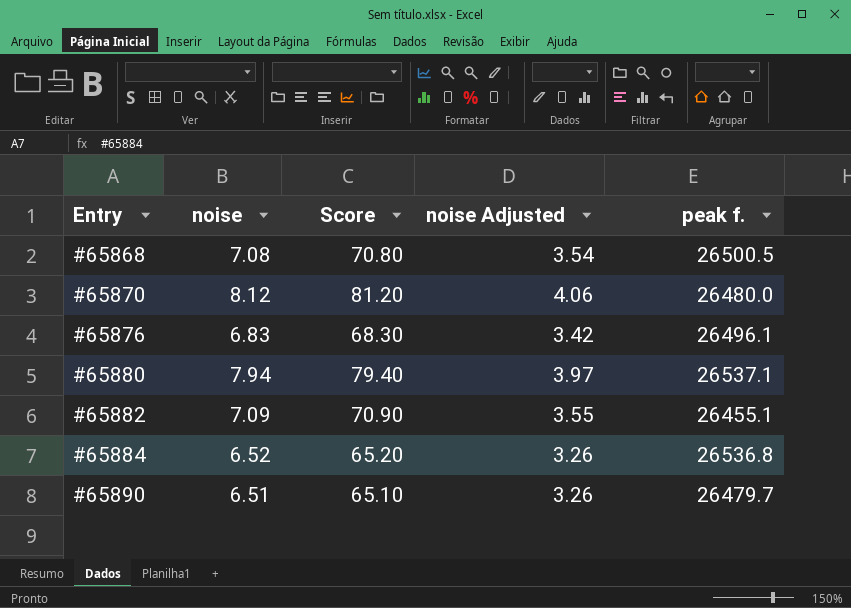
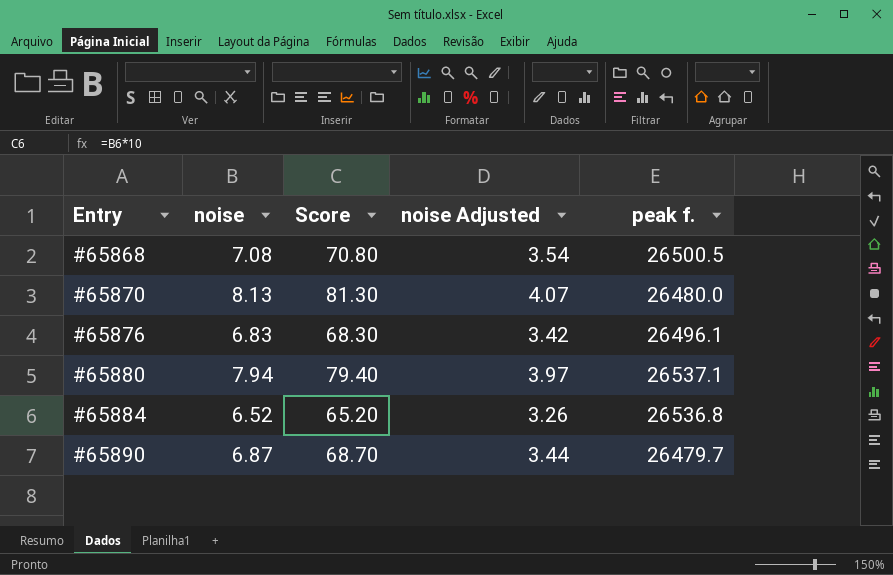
row #65882: 7.09 | 70.90 | 3.55 | 26455.1 -> none
#65870 | noise: 8.12 -> 8.13
#65870 | Score: 81.20 -> 81.30
#65870 | noise Adjusted: 4.06 -> 4.07
#65890 | noise: 6.51 -> 6.87
#65890 | Score: 65.10 -> 68.70
#65890 | noise Adjusted: 3.26 -> 3.44

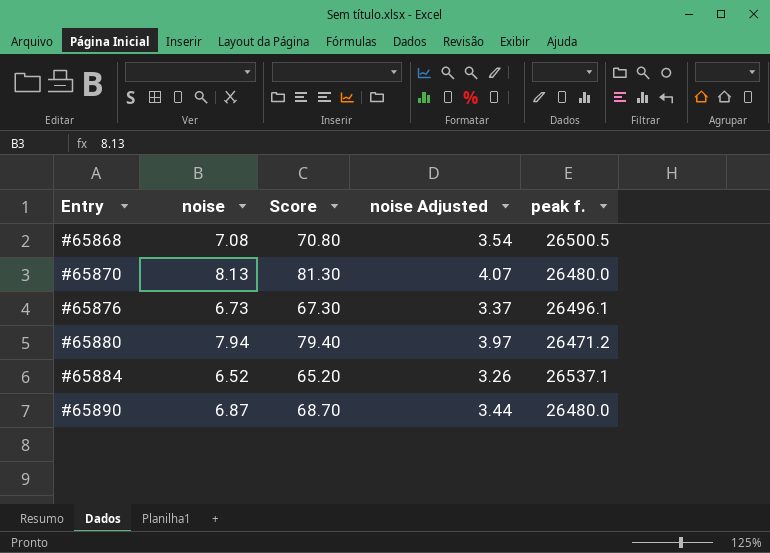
#65876 | noise: 6.83 -> 6.73
#65876 | Score: 68.30 -> 67.30
#65876 | noise Adjusted: 3.42 -> 3.37
#65880 | peak f.: 26537.1 -> 26471.2
#65884 | peak f.: 26536.8 -> 26537.1
#65890 | peak f.: 26479.7 -> 26480.0

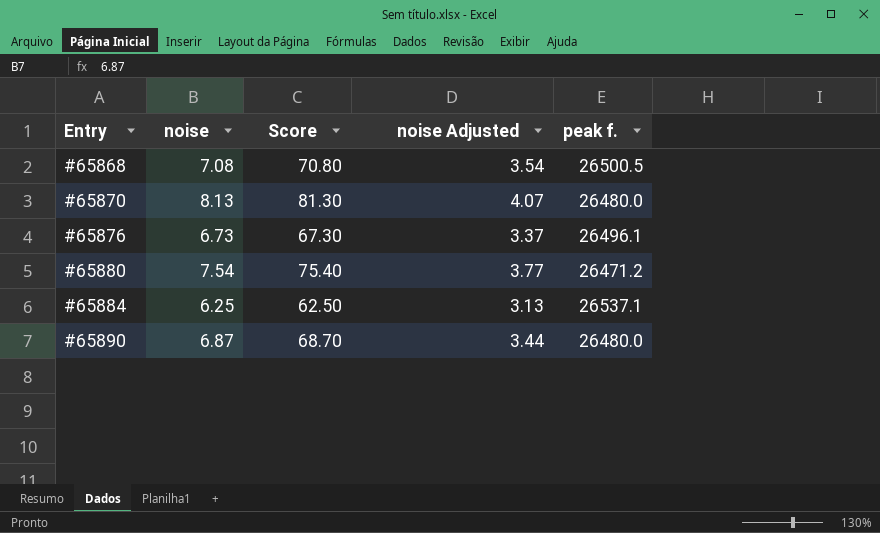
#65880 | noise: 7.94 -> 7.54
#65880 | Score: 79.40 -> 75.40
#65880 | noise Adjusted: 3.97 -> 3.77
#65884 | noise: 6.52 -> 6.25
#65884 | Score: 65.20 -> 62.50
#65884 | noise Adjusted: 3.26 -> 3.13

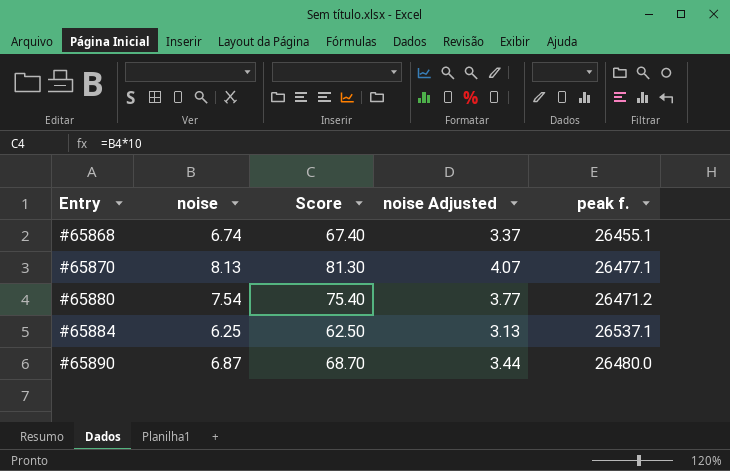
row #65876: 6.73 | 67.30 | 3.37 | 26496.1 -> none
#65868 | noise: 7.08 -> 6.74
#65868 | Score: 70.80 -> 67.40
#65868 | noise Adjusted: 3.54 -> 3.37
#65868 | peak f.: 26500.5 -> 26455.1
#65870 | peak f.: 26480.0 -> 26477.1

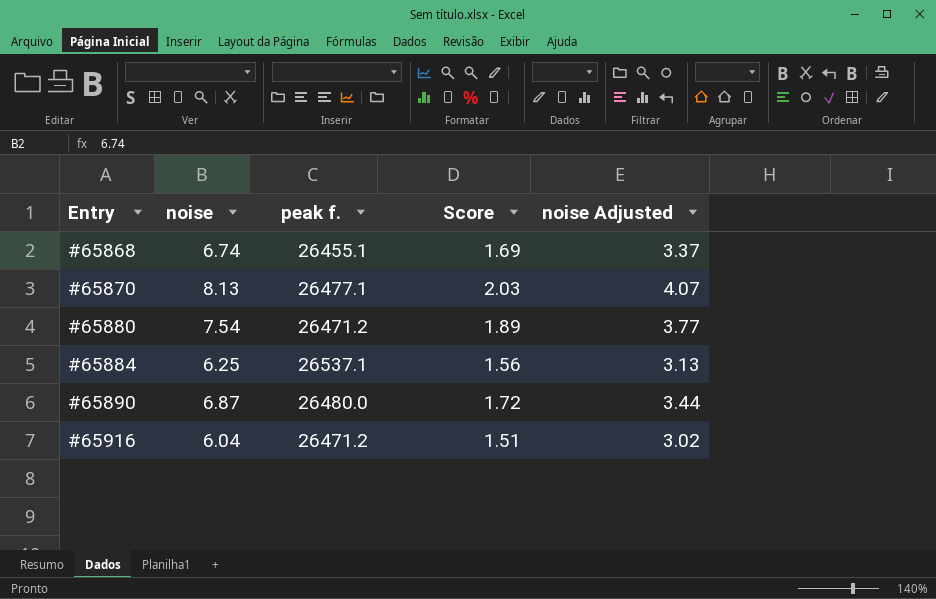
column peak f. | position: 5 -> 3
column Score | formula: [noise] * 10 -> [noise] * 0.25
row #65916: none -> 6.04 | 26471.2 | 1.51 | 3.02

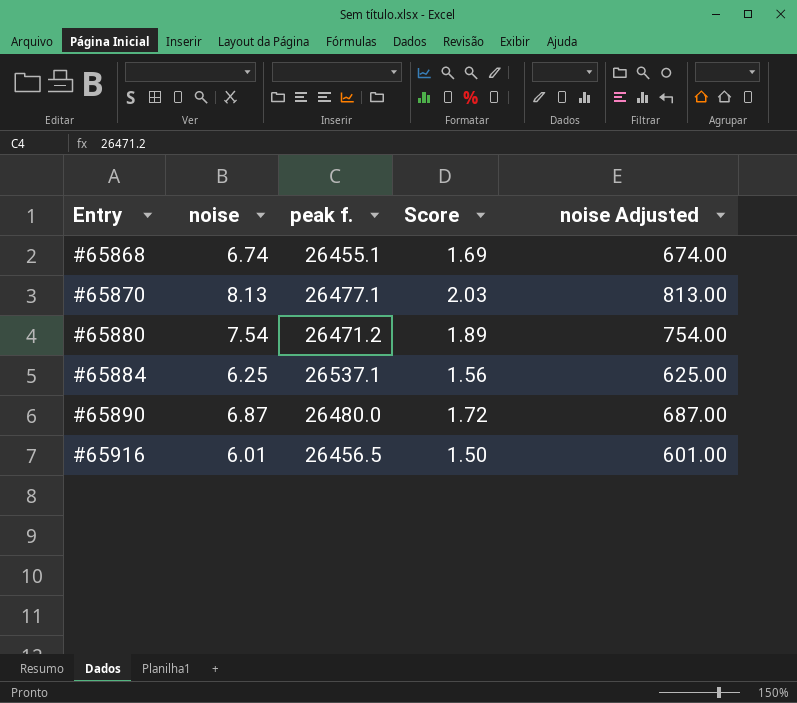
column noise Adjusted | formula: [noise] * 0.5 -> [noise] * 100
#65916 | noise: 6.04 -> 6.01
#65916 | peak f.: 26471.2 -> 26456.5
#65916 | Score: 1.51 -> 1.50

